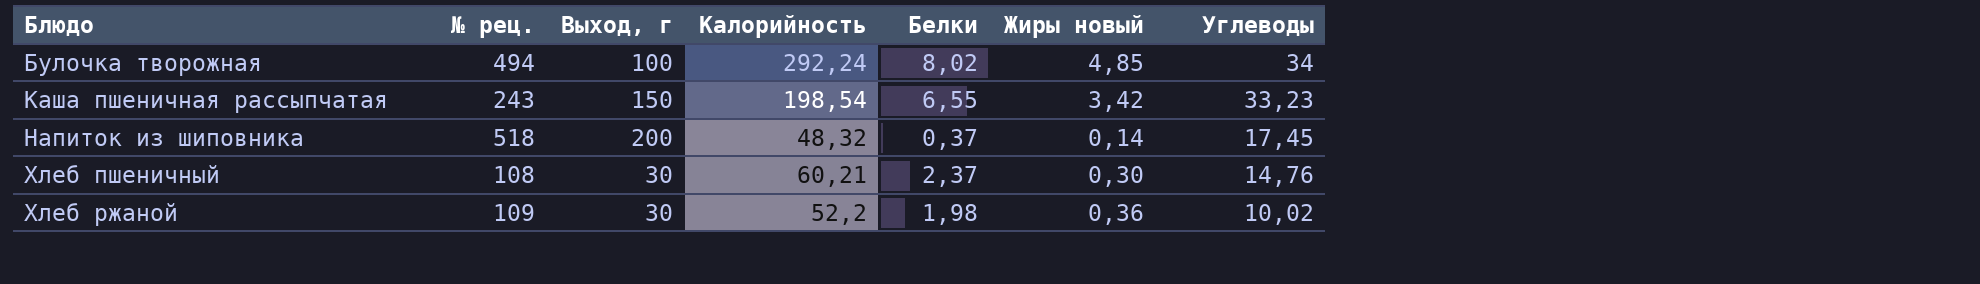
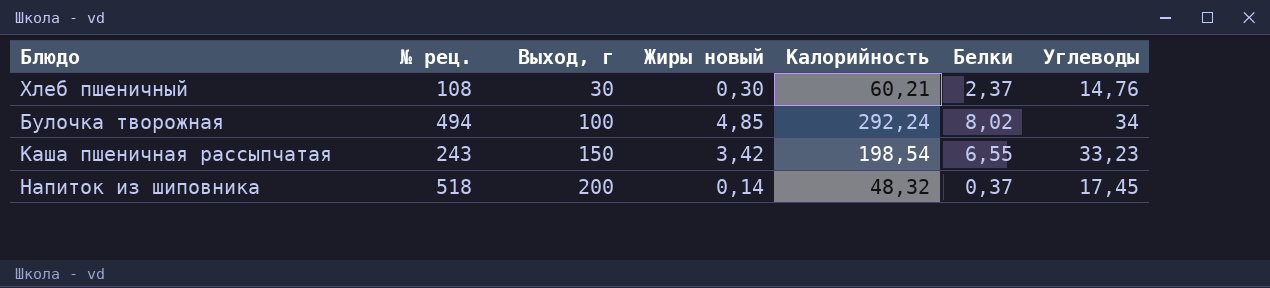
row order: Блюдо ascending -> Выход, г ascending
column Жиры новый | position: 6 -> 4
row Хлеб ржаной: 109 | 30 | 52,2 | 1,98 | 0,36 | 10,02 -> none

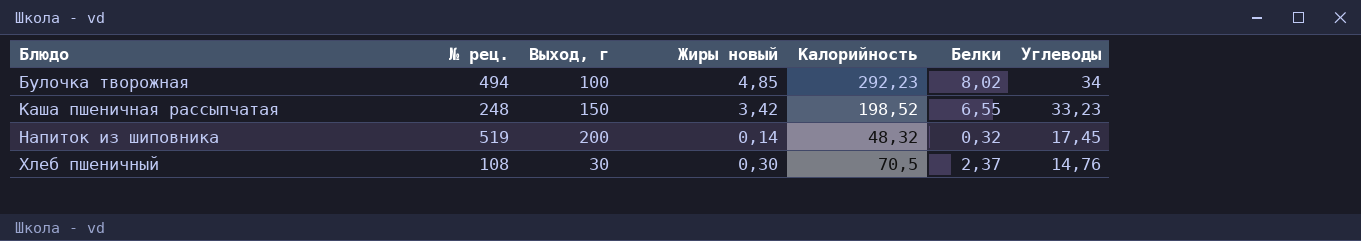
row order: Выход, г ascending -> Блюдо ascending
Булочка творожная | Калорийность: 292,24 -> 292,23
Каша пшеничная рассыпчатая | № рец.: 243 -> 248
Каша пшеничная рассыпчатая | Калорийность: 198,54 -> 198,52
Напиток из шиповника | № рец.: 518 -> 519
Напиток из шиповника | Белки: 0,37 -> 0,32
Хлеб пшеничный | Калорийность: 60,21 -> 70,5

